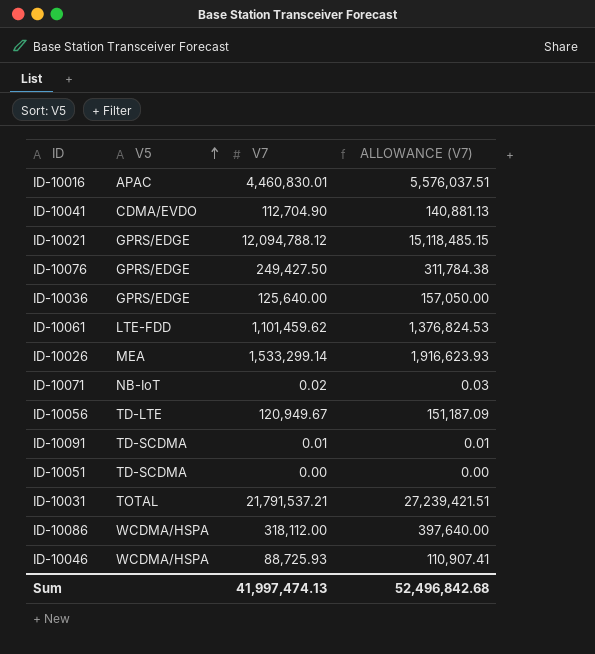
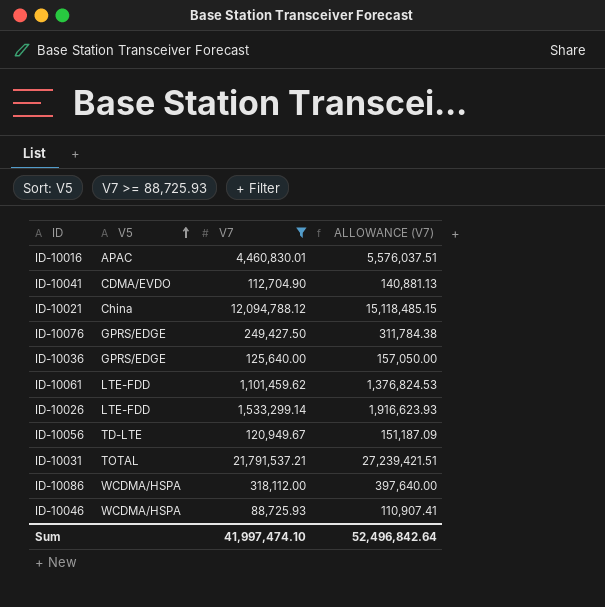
filter: none -> V7 >= 88,725.93
ID-10021 | V5: GPRS/EDGE -> China
ID-10026 | V5: MEA -> LTE-FDD
Sum | V7: 41,997,474.13 -> 41,997,474.10
Sum | ALLOWANCE (V7): 52,496,842.68 -> 52,496,842.64

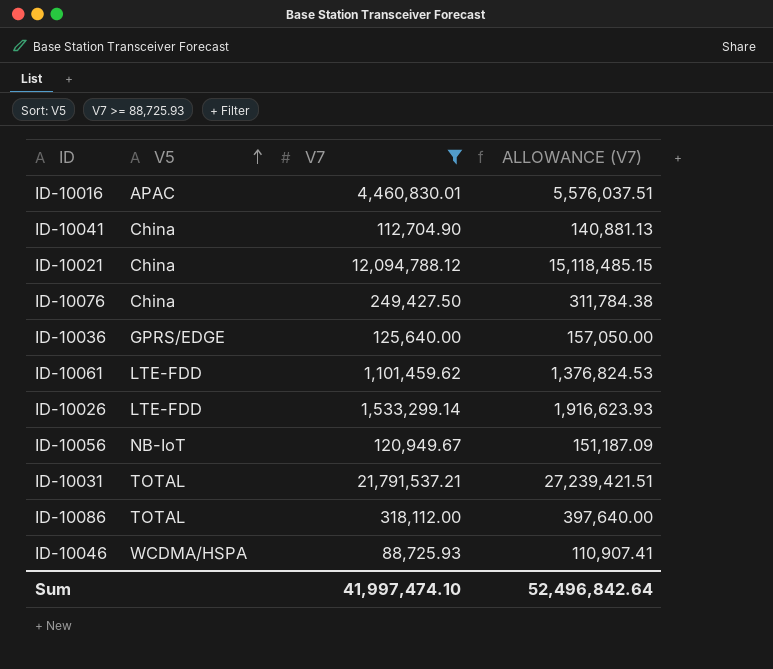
ID-10041 | V5: CDMA/EVDO -> China
ID-10076 | V5: GPRS/EDGE -> China
ID-10056 | V5: TD-LTE -> NB-IoT
ID-10086 | V5: WCDMA/HSPA -> TOTAL

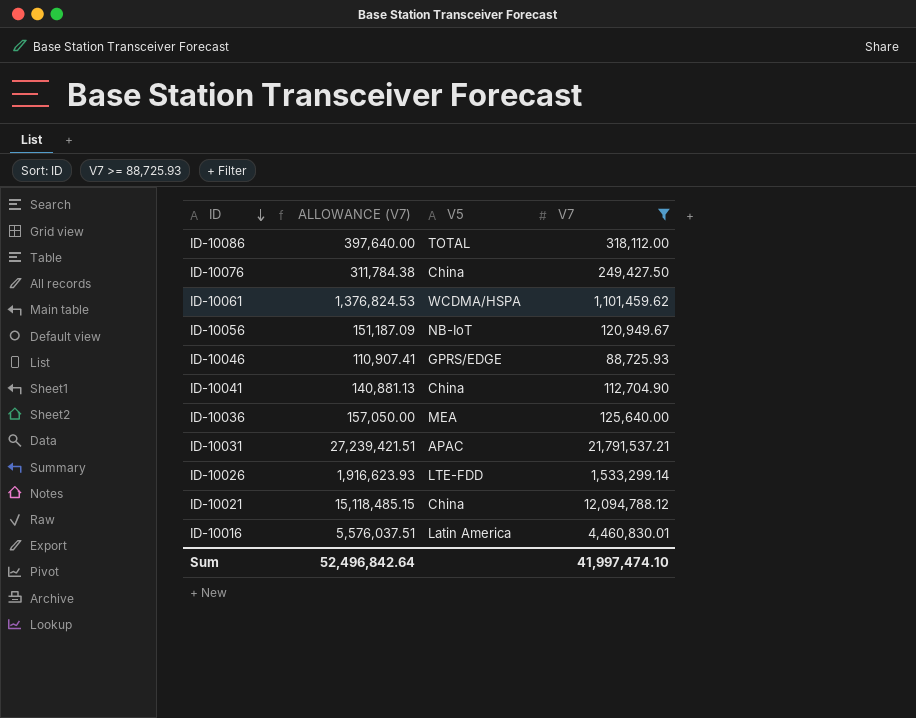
row order: V5 ascending -> ID descending
column ALLOWANCE (V7) | position: 4 -> 2
ID-10061 | V5: LTE-FDD -> WCDMA/HSPA
ID-10046 | V5: WCDMA/HSPA -> GPRS/EDGE
ID-10036 | V5: GPRS/EDGE -> MEA
ID-10031 | V5: TOTAL -> APAC
ID-10016 | V5: APAC -> Latin America

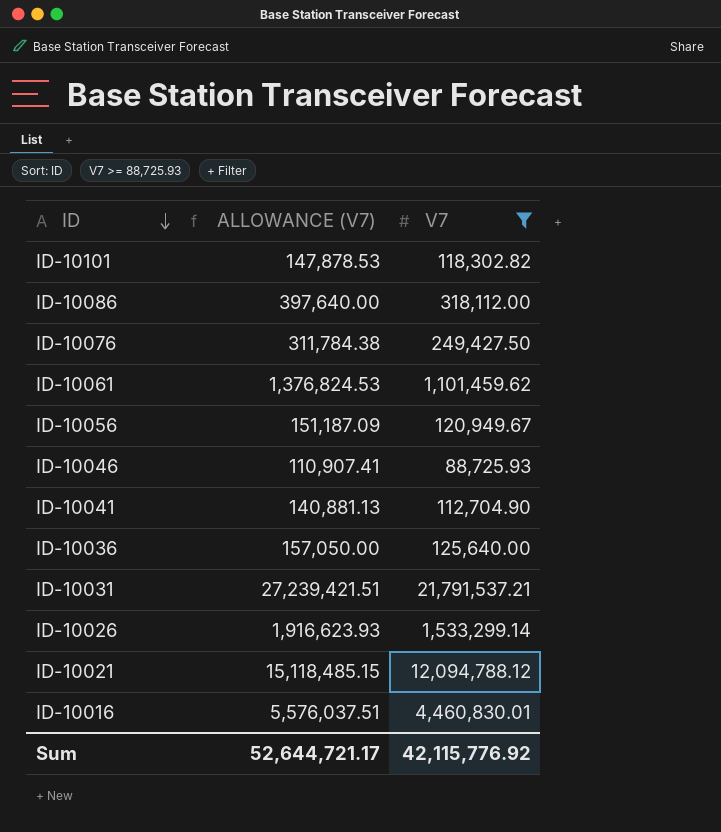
column V5 | position: 3 -> none
row ID-10101: none -> 147,878.53 | 118,302.82
Sum | ALLOWANCE (V7): 52,496,842.64 -> 52,644,721.17
Sum | V7: 41,997,474.10 -> 42,115,776.92

